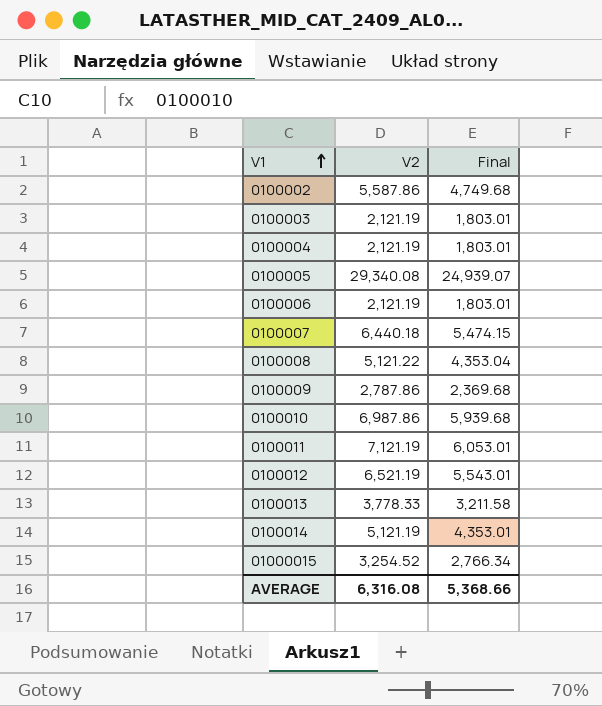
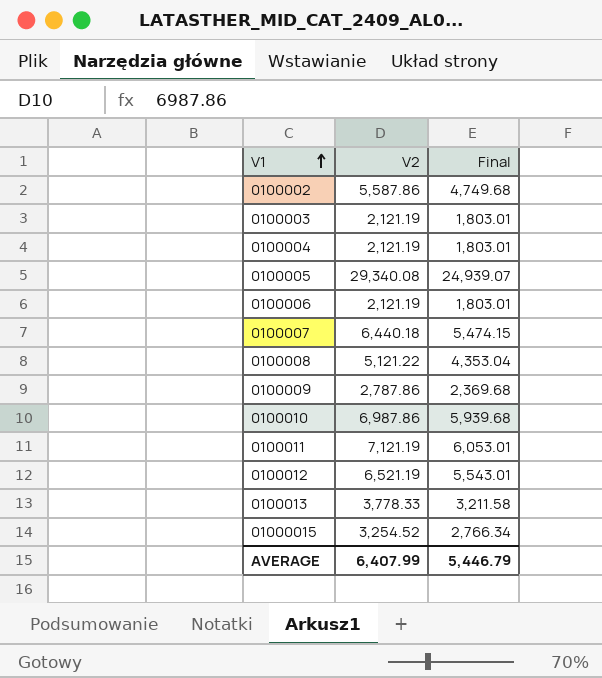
row 0100014: 5,121.19 | 4,353.01 -> none
AVERAGE | V2: 6,316.08 -> 6,407.99
AVERAGE | Final: 5,368.66 -> 5,446.79

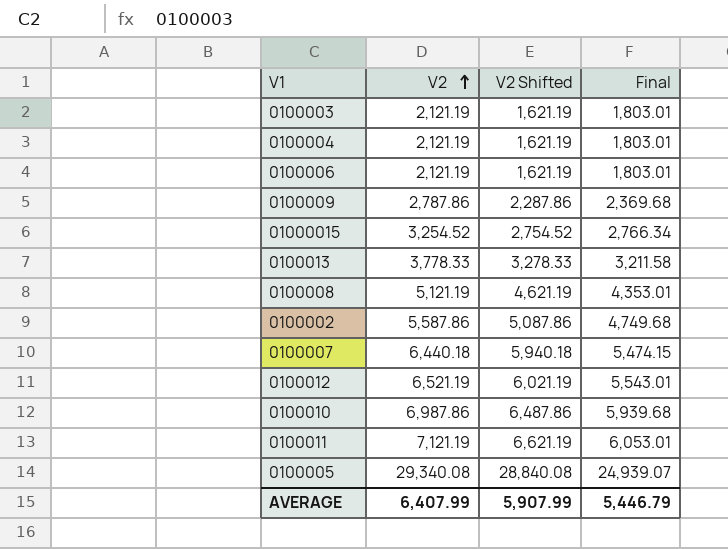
row order: V1 ascending -> V2 ascending
column V2 Shifted | formula: none -> [V2] - 500
0100008 | V2: 5,121.22 -> 5,121.19
0100008 | Final: 4,353.04 -> 4,353.01

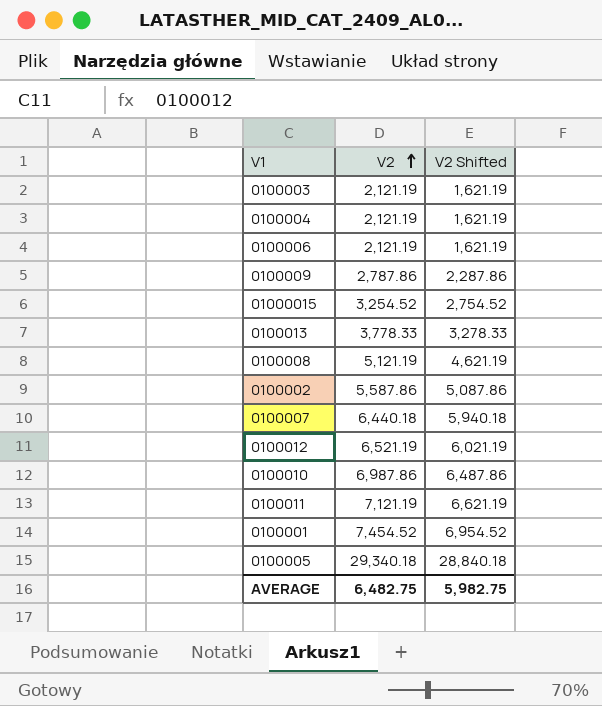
column Final | formula: [V2] * 0.85 -> none
row 0100001: none -> 7,454.52 | 6,954.52
0100005 | V2: 29,340.08 -> 29,340.18
0100005 | V2 Shifted: 28,840.08 -> 28,840.18
AVERAGE | V2: 6,407.99 -> 6,482.75
AVERAGE | V2 Shifted: 5,907.99 -> 5,982.75

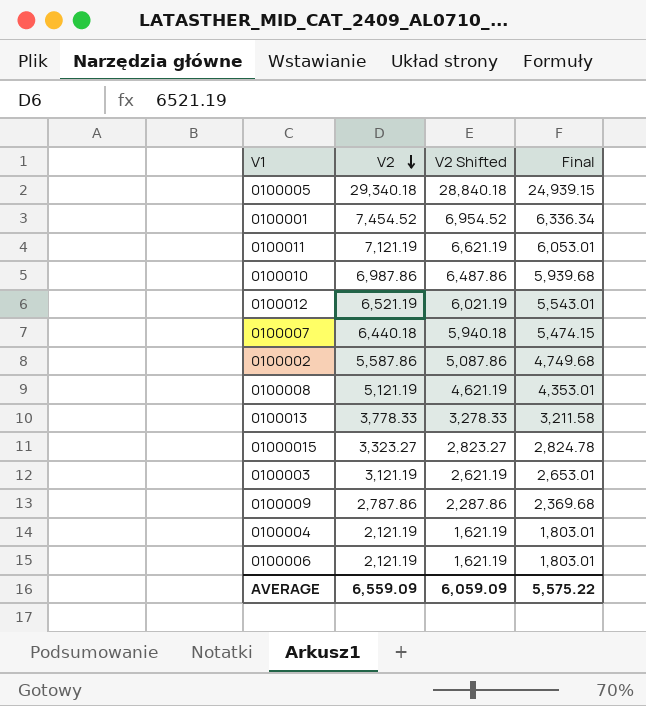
row order: V2 ascending -> V2 descending
column Final | formula: none -> [V2] * 0.85
01000015 | V2: 3,254.52 -> 3,323.27
01000015 | V2 Shifted: 2,754.52 -> 2,823.27
0100003 | V2: 2,121.19 -> 3,121.19
0100003 | V2 Shifted: 1,621.19 -> 2,621.19
AVERAGE | V2: 6,482.75 -> 6,559.09
AVERAGE | V2 Shifted: 5,982.75 -> 6,059.09

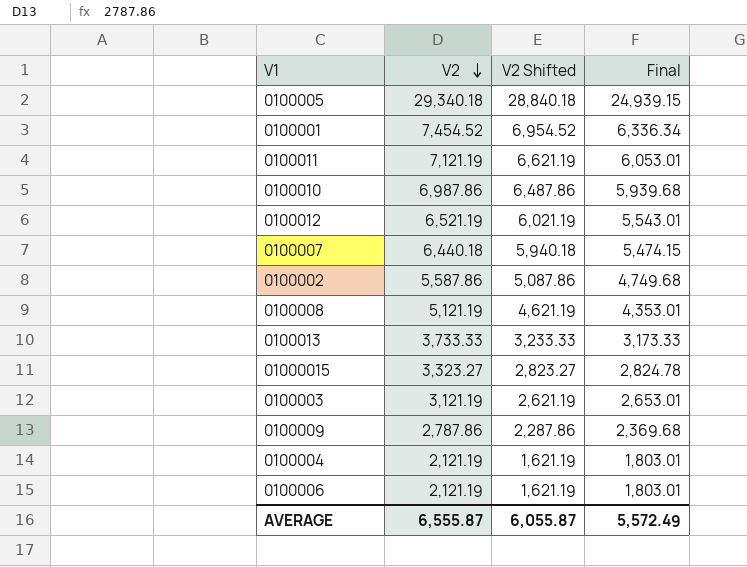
0100013 | V2: 3,778.33 -> 3,733.33
0100013 | V2 Shifted: 3,278.33 -> 3,233.33
0100013 | Final: 3,211.58 -> 3,173.33
AVERAGE | V2: 6,559.09 -> 6,555.87
AVERAGE | V2 Shifted: 6,059.09 -> 6,055.87
AVERAGE | Final: 5,575.22 -> 5,572.49

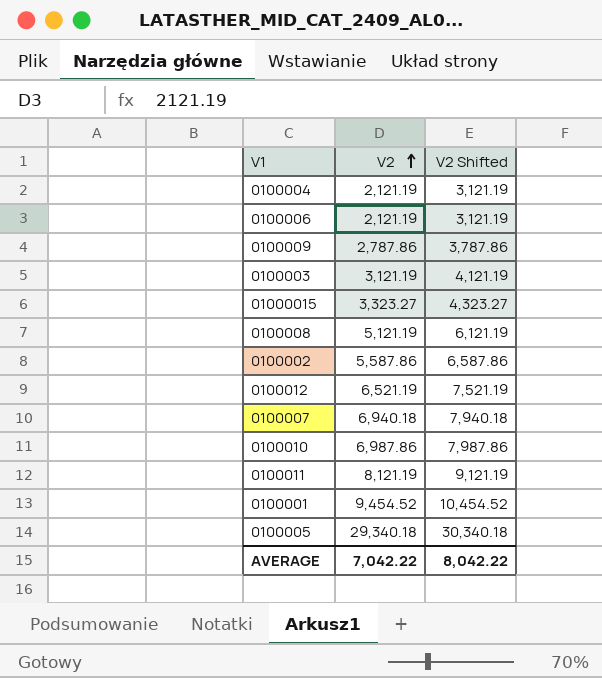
row order: V2 descending -> V2 ascending
column Final | formula: [V2] * 0.85 -> none
column V2 Shifted | formula: [V2] - 500 -> [V2] + 1000
row 0100013: 3,733.33 | 3,233.33 | 3,173.33 -> none
0100007 | V2: 6,440.18 -> 6,940.18
0100011 | V2: 7,121.19 -> 8,121.19
0100001 | V2: 7,454.52 -> 9,454.52
AVERAGE | V2: 6,555.87 -> 7,042.22
AVERAGE | V2 Shifted: 6,055.87 -> 8,042.22

